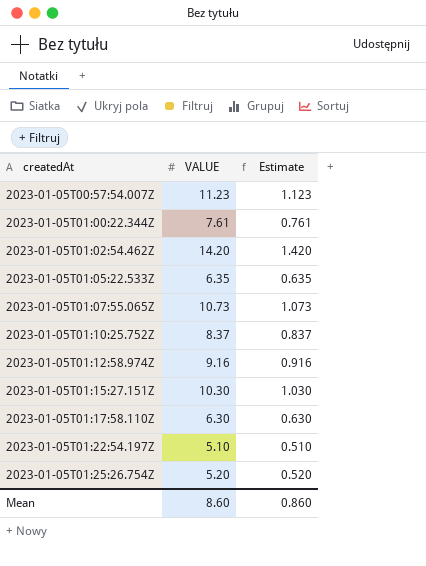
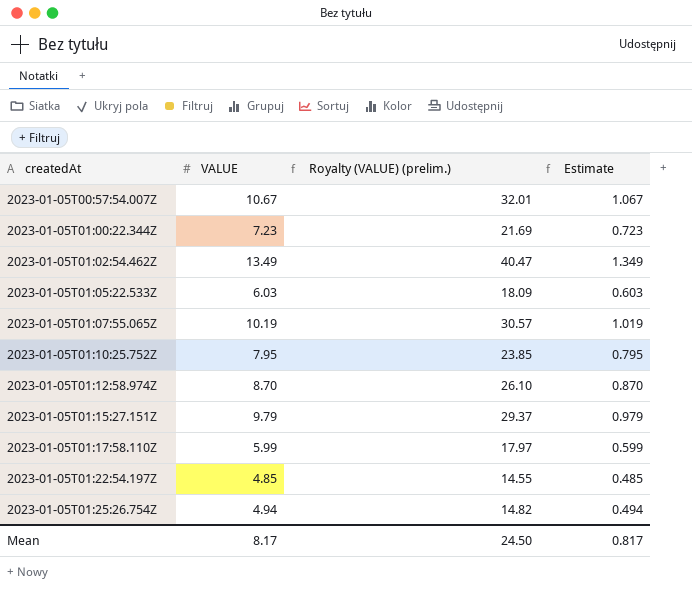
column Royalty (VALUE) (prelim.) | formula: none -> [VALUE] * 3
2023-01-05T00:57:54.007Z | VALUE: 11.23 -> 10.67
2023-01-05T00:57:54.007Z | Estimate: 1.123 -> 1.067
2023-01-05T01:00:22.344Z | VALUE: 7.61 -> 7.23
2023-01-05T01:00:22.344Z | Estimate: 0.761 -> 0.723
2023-01-05T01:02:54.462Z | VALUE: 14.20 -> 13.49
2023-01-05T01:02:54.462Z | Estimate: 1.420 -> 1.349
2023-01-05T01:05:22.533Z | VALUE: 6.35 -> 6.03
2023-01-05T01:05:22.533Z | Estimate: 0.635 -> 0.603
2023-01-05T01:07:55.065Z | VALUE: 10.73 -> 10.19
2023-01-05T01:07:55.065Z | Estimate: 1.073 -> 1.019
2023-01-05T01:10:25.752Z | VALUE: 8.37 -> 7.95
2023-01-05T01:10:25.752Z | Estimate: 0.837 -> 0.795
2023-01-05T01:12:58.974Z | VALUE: 9.16 -> 8.70
2023-01-05T01:12:58.974Z | Estimate: 0.916 -> 0.870
2023-01-05T01:15:27.151Z | VALUE: 10.30 -> 9.79
2023-01-05T01:15:27.151Z | Estimate: 1.030 -> 0.979
2023-01-05T01:17:58.110Z | VALUE: 6.30 -> 5.99
2023-01-05T01:17:58.110Z | Estimate: 0.630 -> 0.599
2023-01-05T01:22:54.197Z | VALUE: 5.10 -> 4.85
2023-01-05T01:22:54.197Z | Estimate: 0.510 -> 0.485
2023-01-05T01:25:26.754Z | VALUE: 5.20 -> 4.94
2023-01-05T01:25:26.754Z | Estimate: 0.520 -> 0.494
Mean | VALUE: 8.60 -> 8.17
Mean | Estimate: 0.860 -> 0.817

